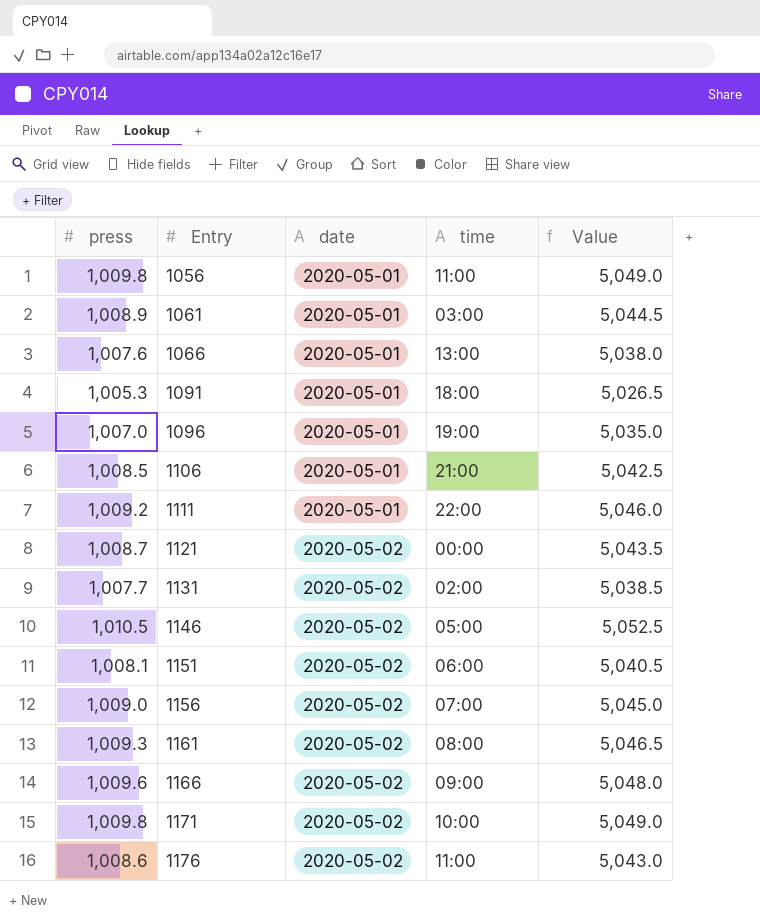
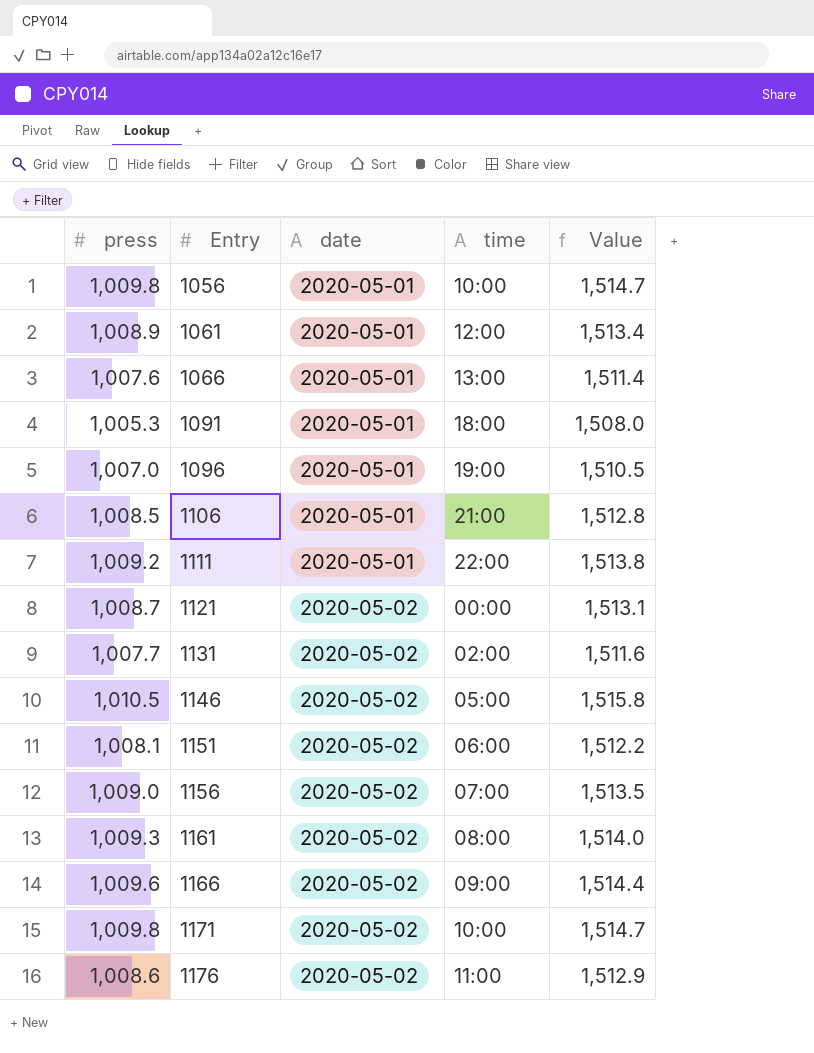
column Value | formula: [press] * 5 -> [press] * 1.5
1056 | time: 11:00 -> 10:00
1061 | time: 03:00 -> 12:00

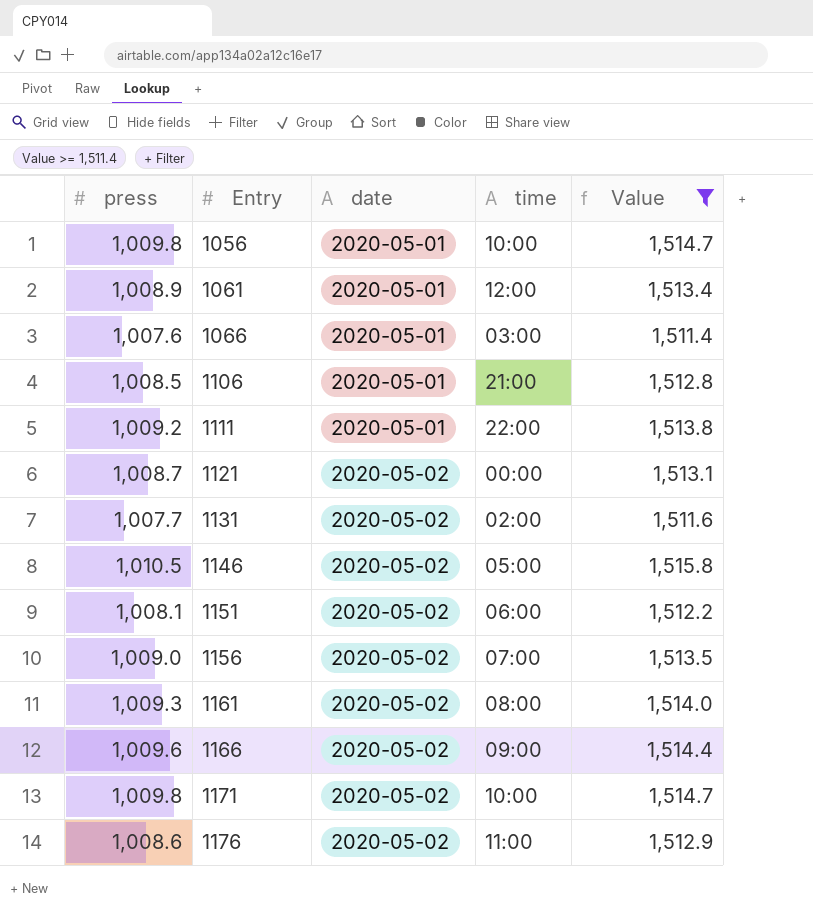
filter: none -> Value >= 1,511.4
1066 | time: 13:00 -> 03:00

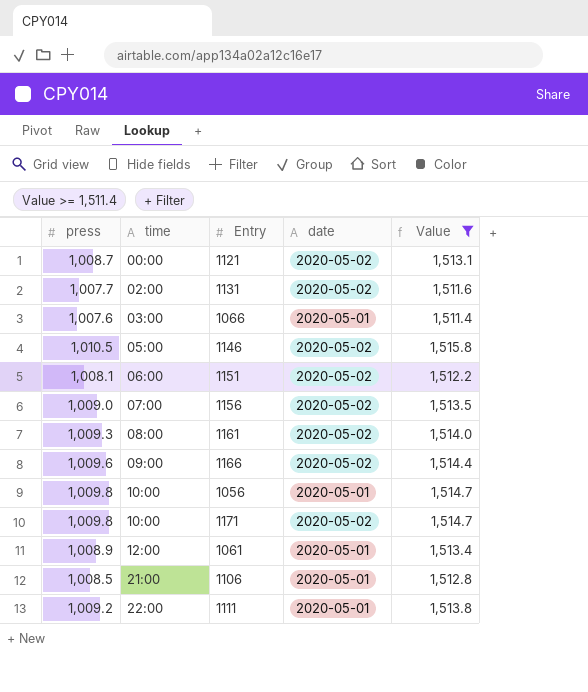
row order: Entry ascending -> time ascending
column time | position: 4 -> 2
row 1176: 1,008.6 | 2020-05-02 | 11:00 | 1,512.9 -> none

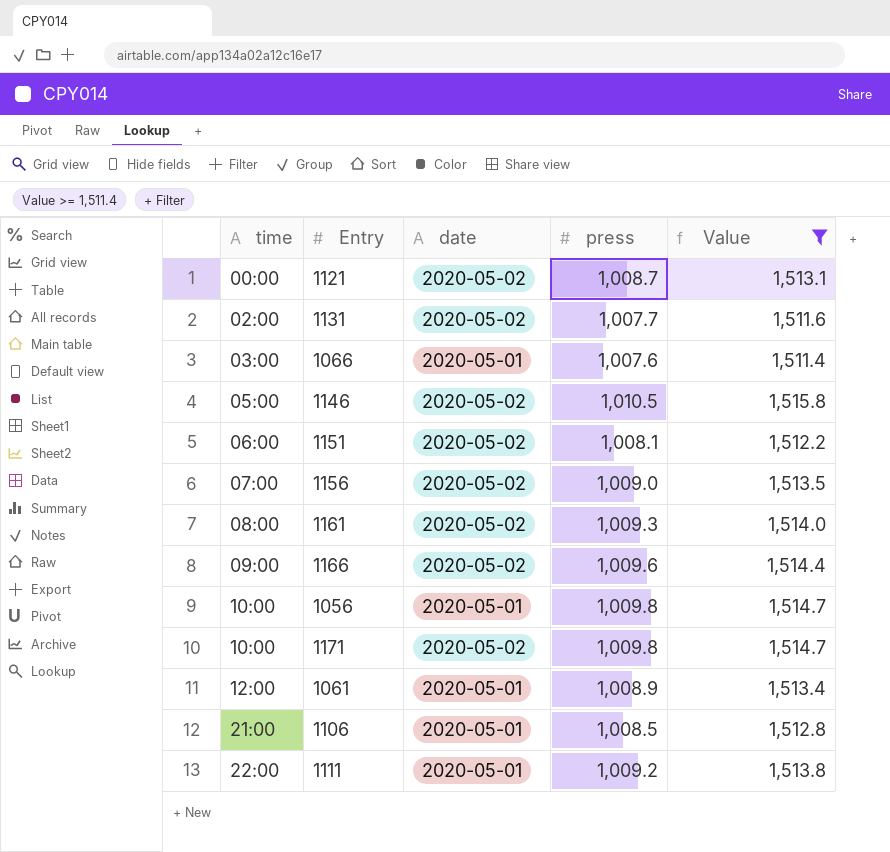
column press | position: 1 -> 4

